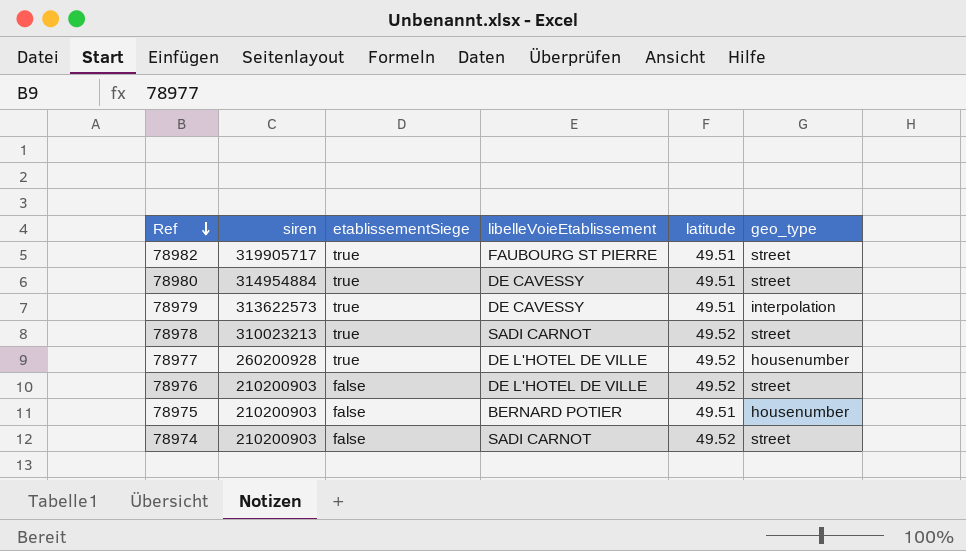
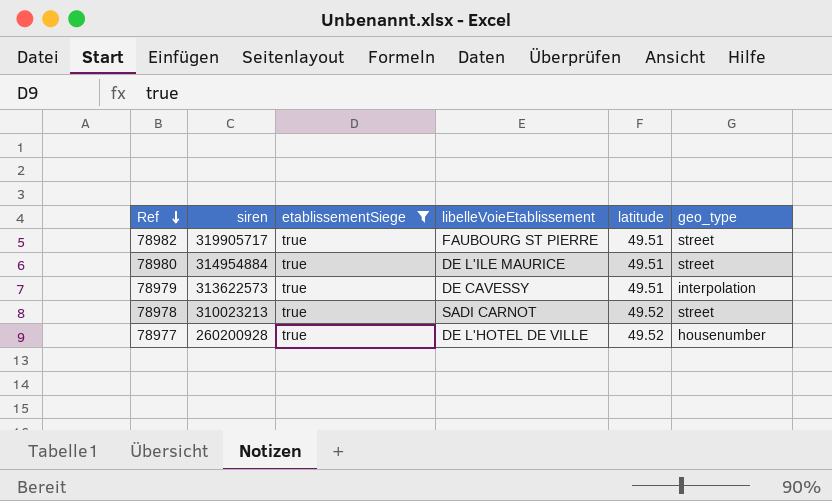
filter: none -> etablissementSiege = true
78980 | libelleVoieEtablissement: DE CAVESSY -> DE L'ILE MAURICE

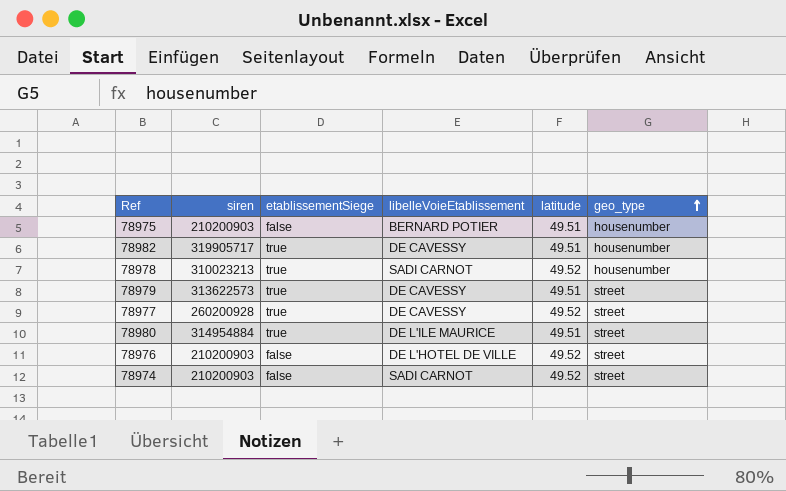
filter: etablissementSiege = true -> none
row order: Ref descending -> geo_type ascending
78982 | libelleVoieEtablissement: FAUBOURG ST PIERRE -> DE CAVESSY
78982 | geo_type: street -> housenumber
78978 | geo_type: street -> housenumber
78979 | geo_type: interpolation -> street
78977 | libelleVoieEtablissement: DE L'HOTEL DE VILLE -> DE CAVESSY
78977 | geo_type: housenumber -> street

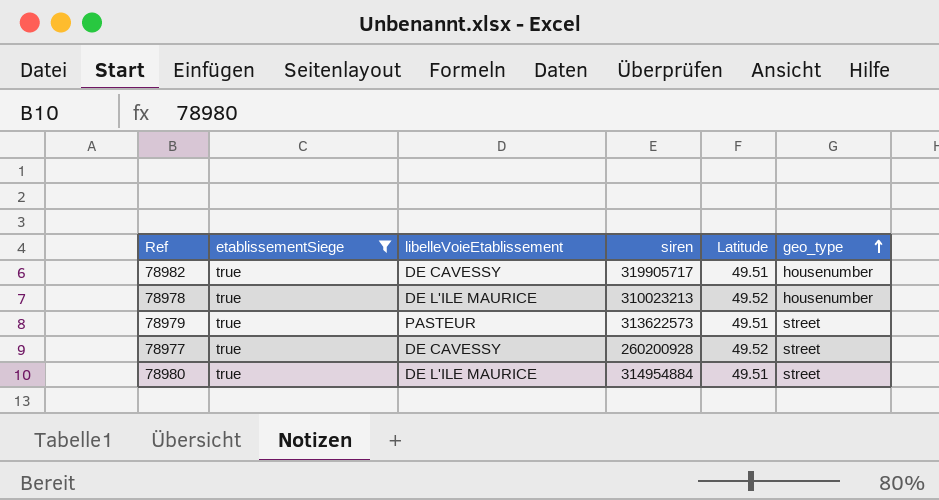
filter: none -> etablissementSiege = true
column siren | position: 2 -> 4
column name: latitude -> Latitude
78978 | libelleVoieEtablissement: SADI CARNOT -> DE L'ILE MAURICE
78979 | libelleVoieEtablissement: DE CAVESSY -> PASTEUR

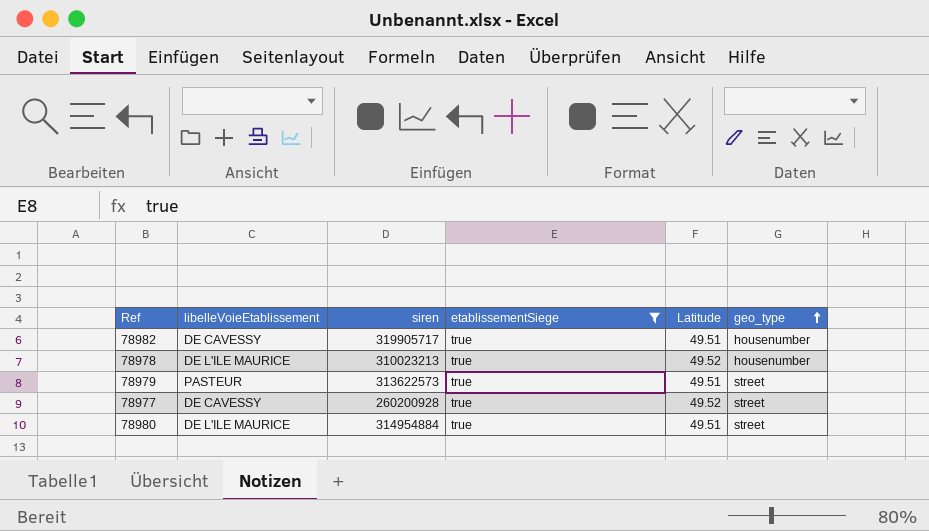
column etablissementSiege | position: 2 -> 4

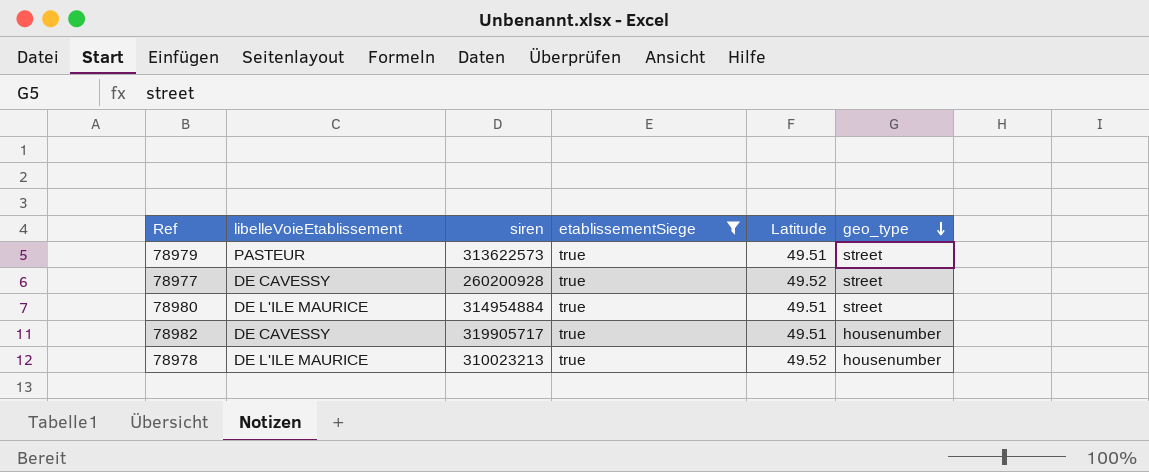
row order: geo_type ascending -> geo_type descending

